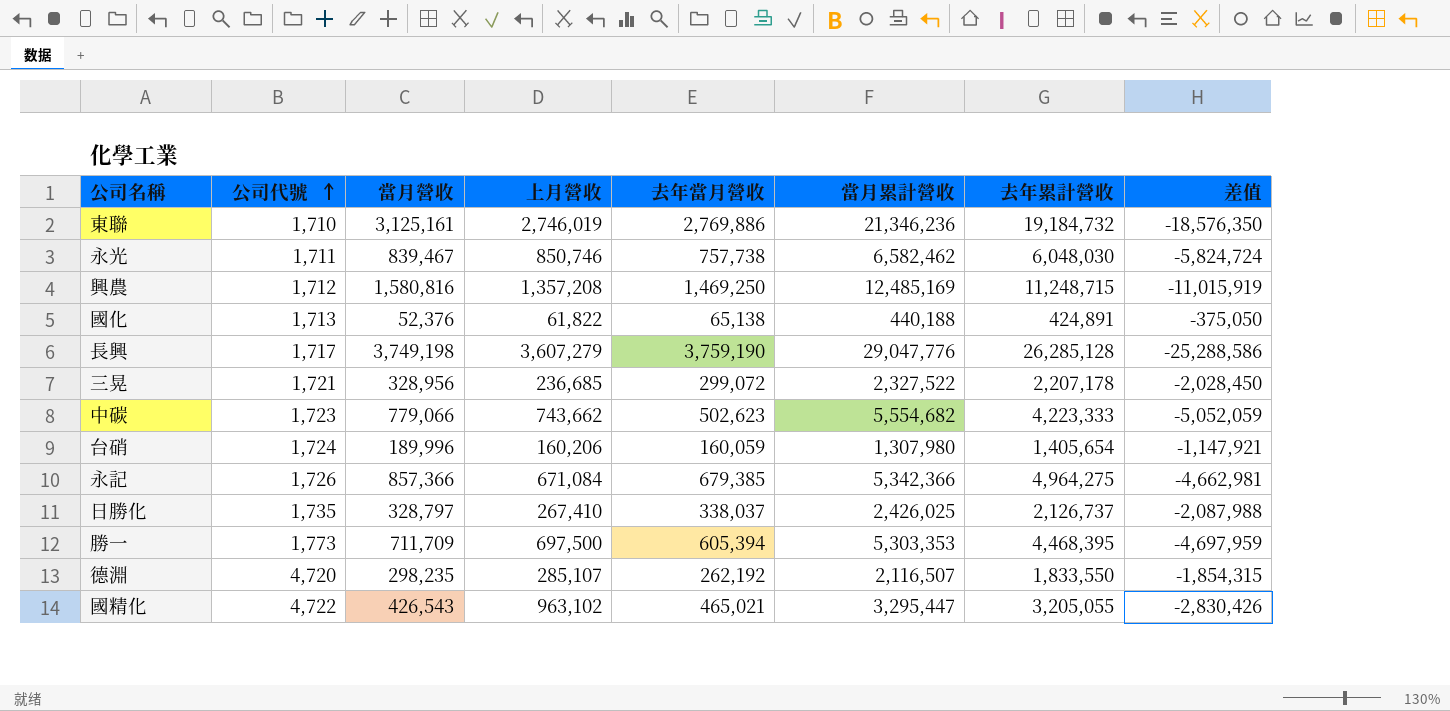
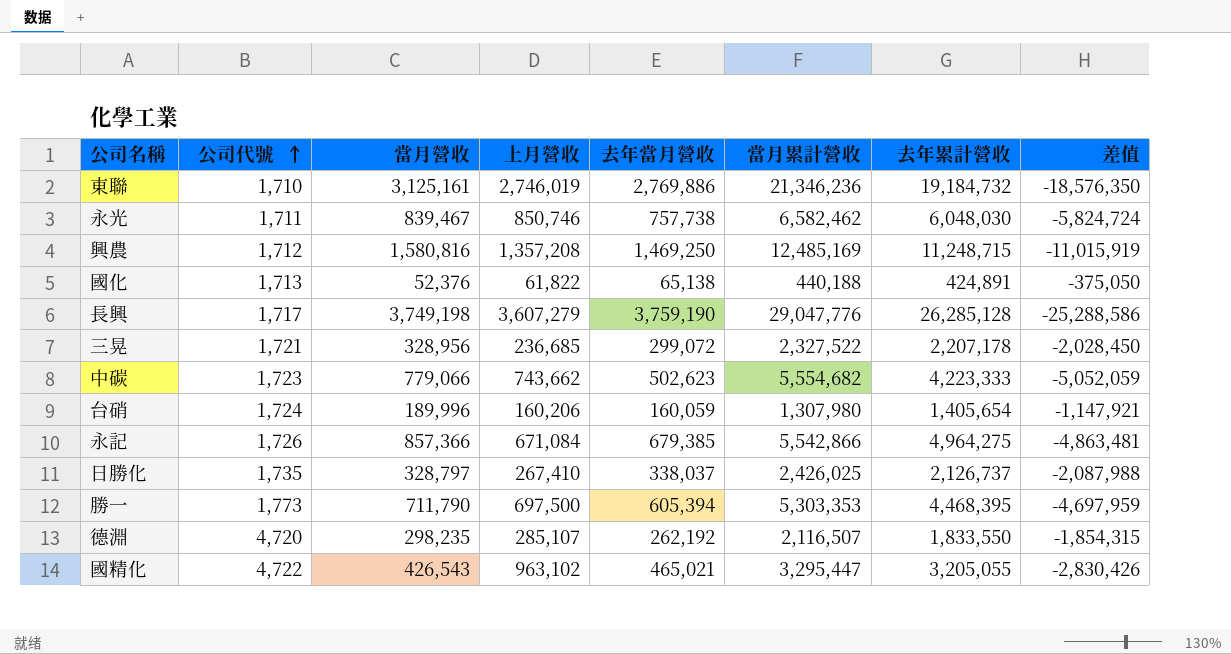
永記 | 當月累計營收: 5,342,366 -> 5,542,866
永記 | 差值: -4,662,981 -> -4,863,481
勝一 | 當月營收: 711,709 -> 711,790

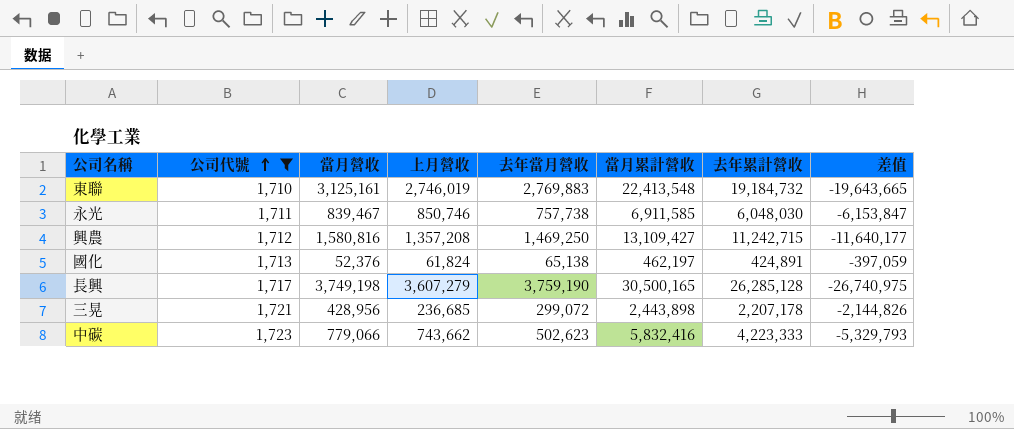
filter: none -> 公司代號 <= 1,723
東聯 | 去年當月營收: 2,769,886 -> 2,769,883
東聯 | 當月累計營收: 21,346,236 -> 22,413,548
東聯 | 差值: -18,576,350 -> -19,643,665
永光 | 當月累計營收: 6,582,462 -> 6,911,585
永光 | 差值: -5,824,724 -> -6,153,847
興農 | 當月累計營收: 12,485,169 -> 13,109,427
興農 | 去年累計營收: 11,248,715 -> 11,242,715
興農 | 差值: -11,015,919 -> -11,640,177
國化 | 上月營收: 61,822 -> 61,824
國化 | 當月累計營收: 440,188 -> 462,197
國化 | 差值: -375,050 -> -397,059
長興 | 當月累計營收: 29,047,776 -> 30,500,165
長興 | 差值: -25,288,586 -> -26,740,975
三晃 | 當月營收: 328,956 -> 428,956
三晃 | 當月累計營收: 2,327,522 -> 2,443,898
三晃 | 差值: -2,028,450 -> -2,144,826
中碳 | 當月累計營收: 5,554,682 -> 5,832,416
中碳 | 差值: -5,052,059 -> -5,329,793

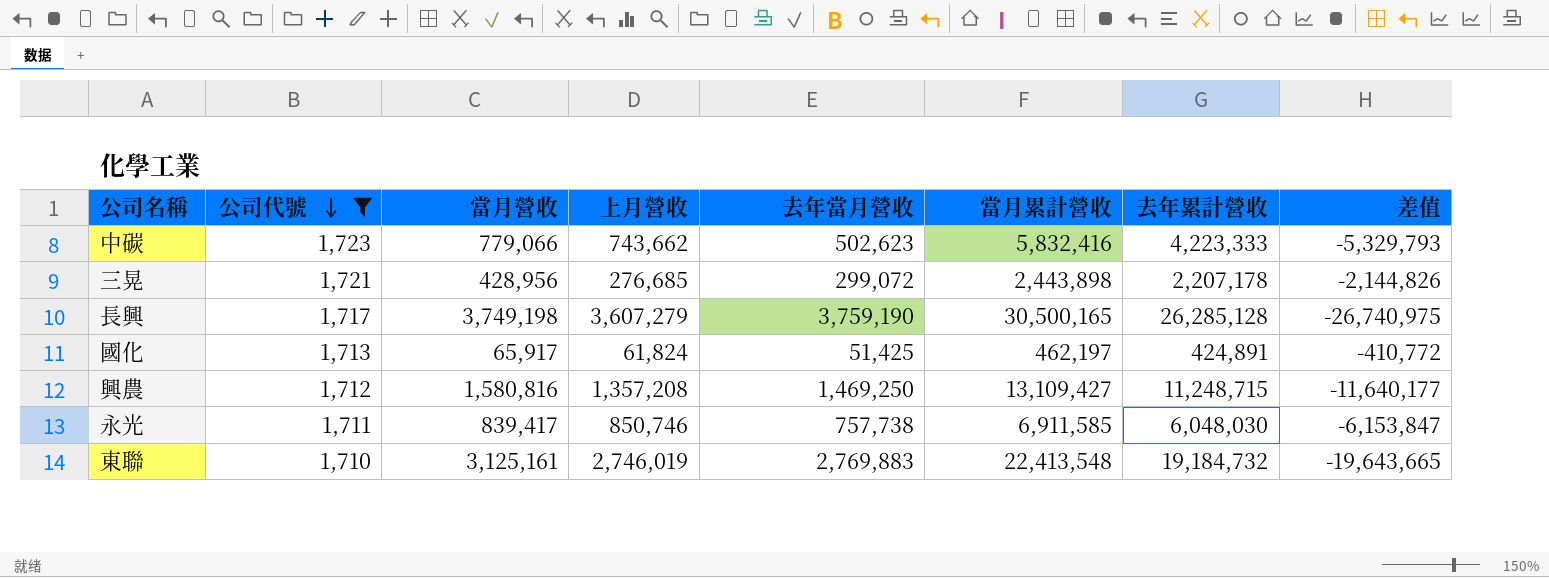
row order: 公司代號 ascending -> 公司代號 descending
三晃 | 上月營收: 236,685 -> 276,685
國化 | 當月營收: 52,376 -> 65,917
國化 | 去年當月營收: 65,138 -> 51,425
國化 | 差值: -397,059 -> -410,772
興農 | 去年累計營收: 11,242,715 -> 11,248,715
永光 | 當月營收: 839,467 -> 839,417

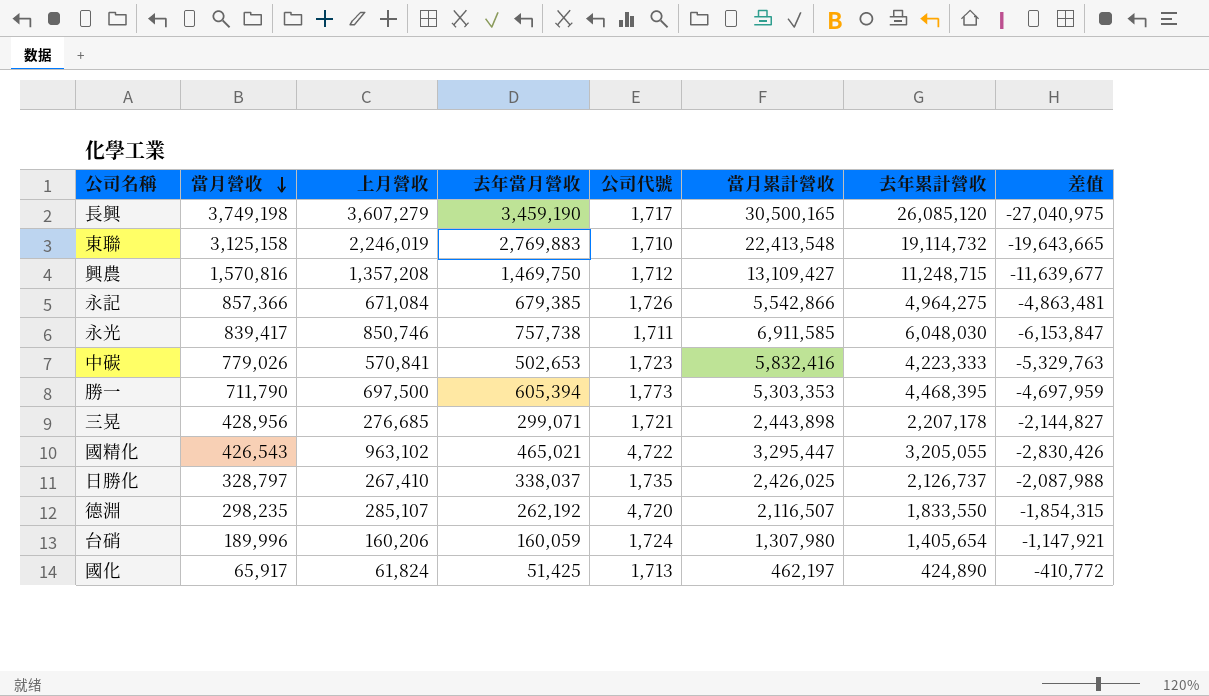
filter: 公司代號 <= 1,723 -> none
row order: 公司代號 descending -> 當月營收 descending
column 公司代號 | position: 2 -> 5
長興 | 去年當月營收: 3,759,190 -> 3,459,190
長興 | 去年累計營收: 26,285,128 -> 26,085,120
長興 | 差值: -26,740,975 -> -27,040,975
東聯 | 當月營收: 3,125,161 -> 3,125,158
東聯 | 上月營收: 2,746,019 -> 2,246,019
東聯 | 去年累計營收: 19,184,732 -> 19,114,732
興農 | 當月營收: 1,580,816 -> 1,570,816
興農 | 去年當月營收: 1,469,250 -> 1,469,750
興農 | 差值: -11,640,177 -> -11,639,677
中碳 | 當月營收: 779,066 -> 779,026
中碳 | 上月營收: 743,662 -> 570,841
中碳 | 去年當月營收: 502,623 -> 502,653
中碳 | 差值: -5,329,793 -> -5,329,763
三晃 | 去年當月營收: 299,072 -> 299,071
三晃 | 差值: -2,144,826 -> -2,144,827
國化 | 去年累計營收: 424,891 -> 424,890

